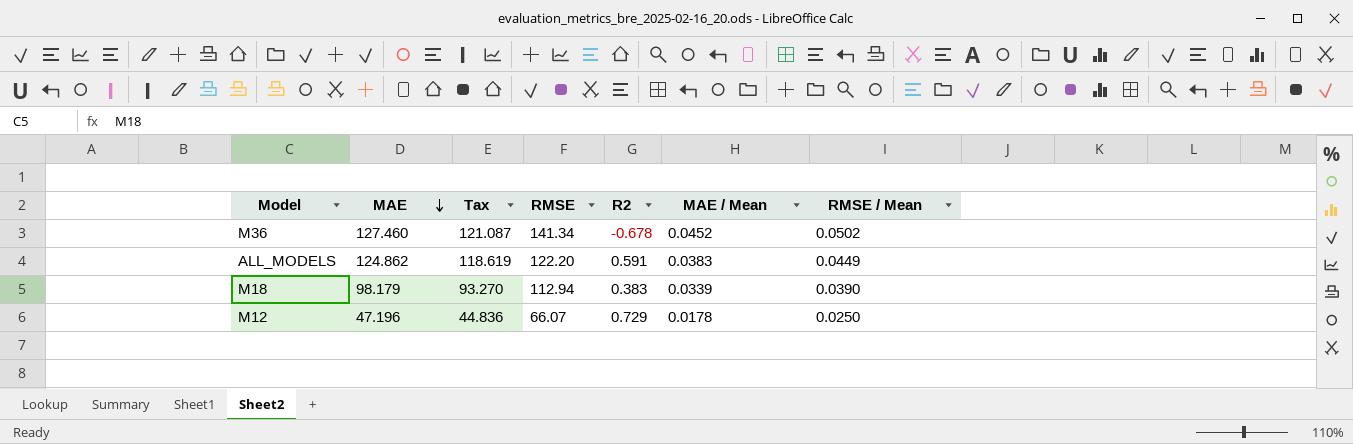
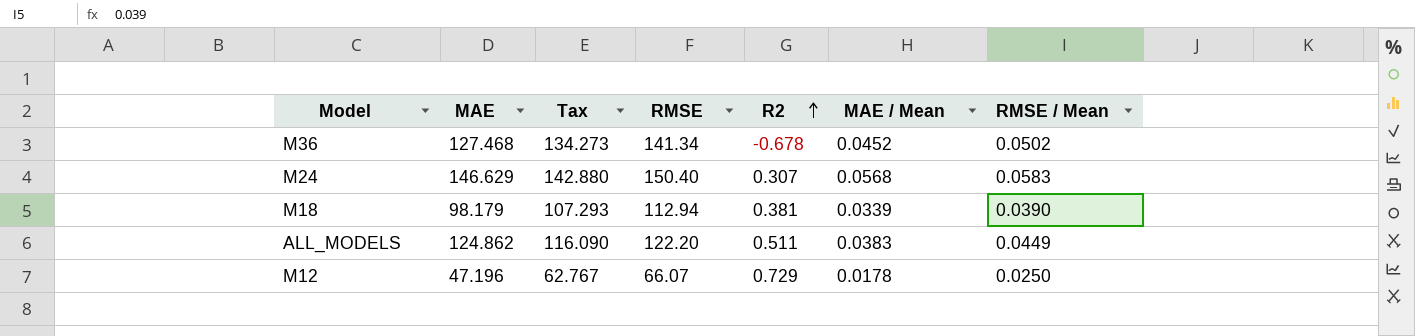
row order: MAE descending -> R2 ascending
column Tax | formula: [MAE] * 0.95 -> [RMSE] * 0.95
M36 | MAE: 127.460 -> 127.468
row M24: none -> 146.629 | 142.880 | 150.40 | 0.307 | 0.0568 | 0.0583
M18 | R2: 0.383 -> 0.381
ALL_MODELS | R2: 0.591 -> 0.511

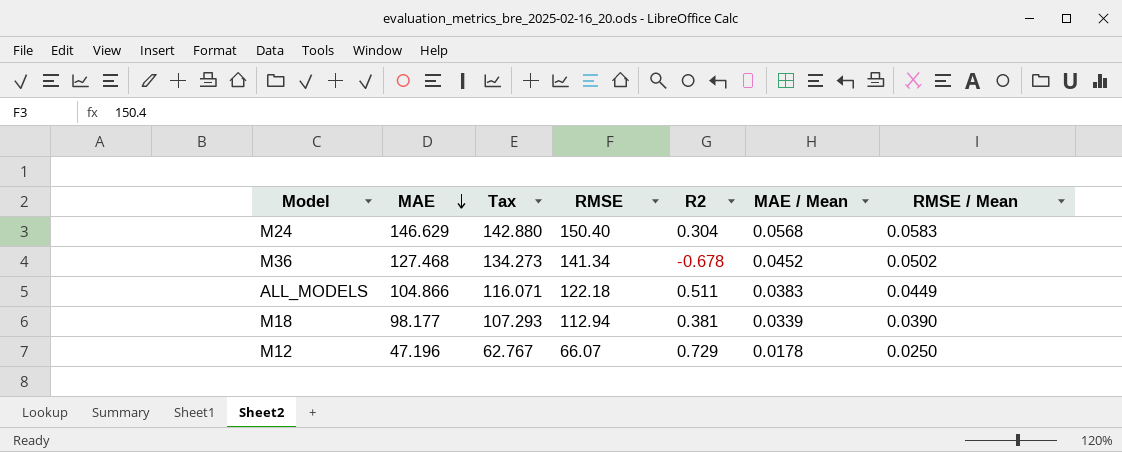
row order: R2 ascending -> MAE descending
M24 | R2: 0.307 -> 0.304
ALL_MODELS | MAE: 124.862 -> 104.866
ALL_MODELS | Tax: 116.090 -> 116.071
ALL_MODELS | RMSE: 122.20 -> 122.18
M18 | MAE: 98.179 -> 98.177

